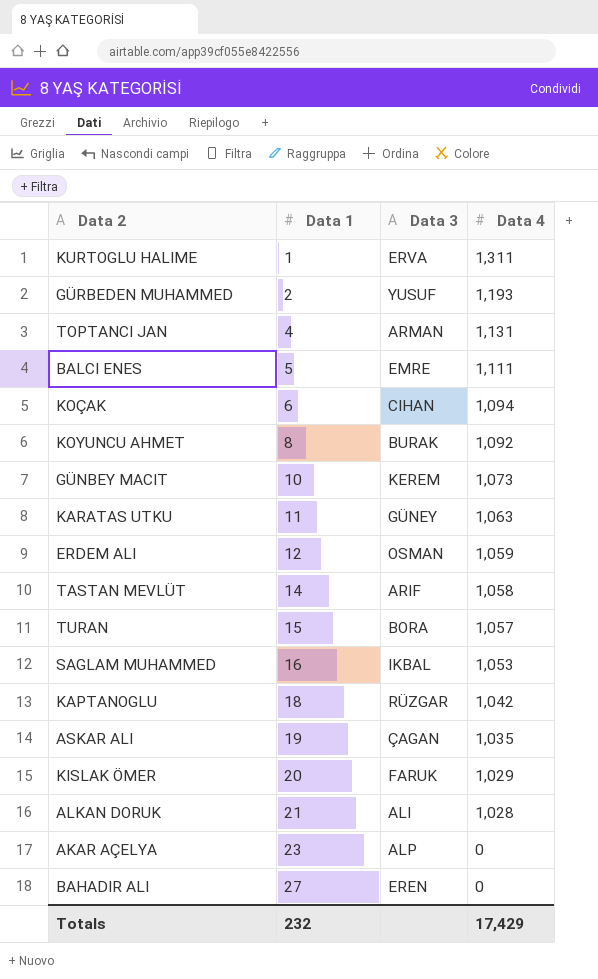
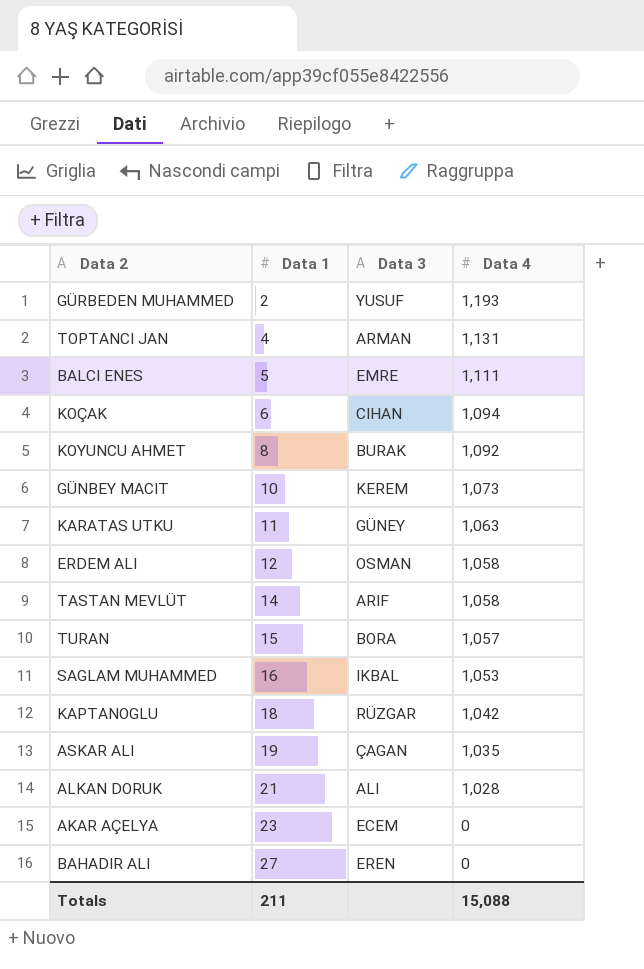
row KURTOGLU HALIME: 1 | ERVA | 1,311 -> none
row KISLAK ÖMER: 20 | FARUK | 1,029 -> none
ERDEM ALI | Data 4: 1,059 -> 1,058
AKAR AÇELYA | Data 3: ALP -> ECEM
Totals | Data 1: 232 -> 211
Totals | Data 4: 17,429 -> 15,088

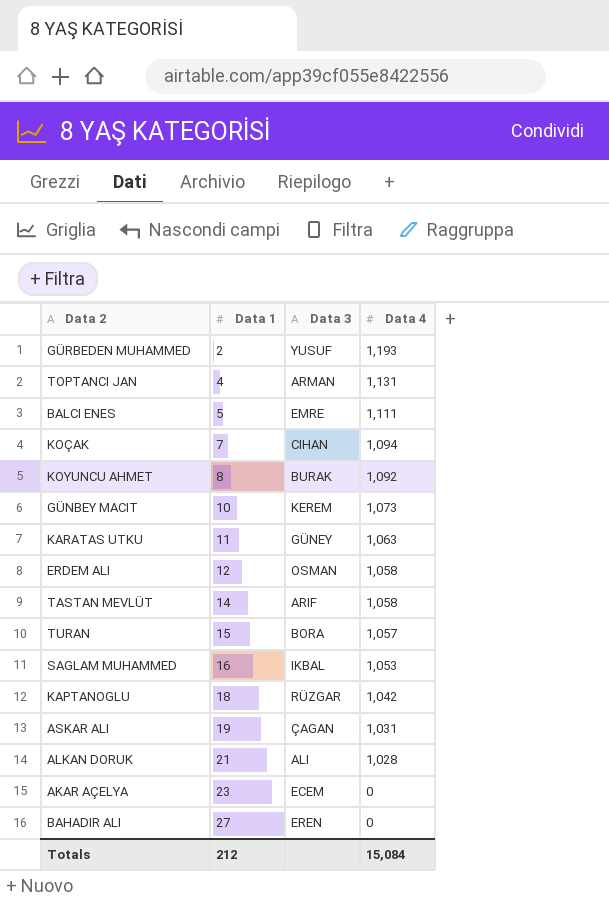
KOÇAK | Data 1: 6 -> 7
ASKAR ALI | Data 4: 1,035 -> 1,031
Totals | Data 1: 211 -> 212
Totals | Data 4: 15,088 -> 15,084

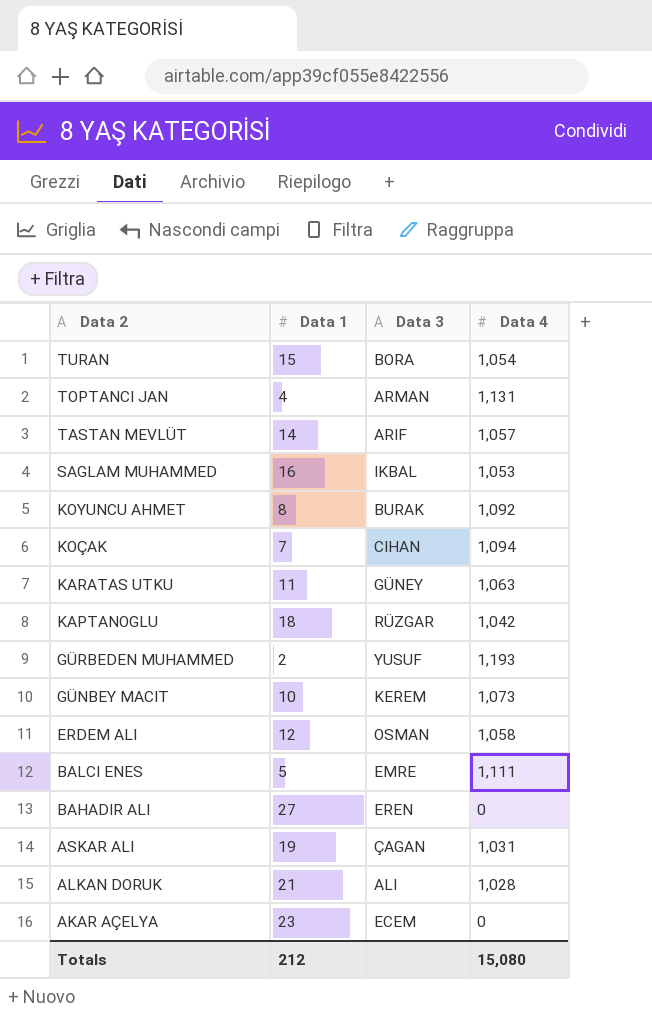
row order: Data 1 ascending -> Data 2 descending
TURAN | Data 4: 1,057 -> 1,054
TASTAN MEVLÜT | Data 4: 1,058 -> 1,057
Totals | Data 4: 15,084 -> 15,080

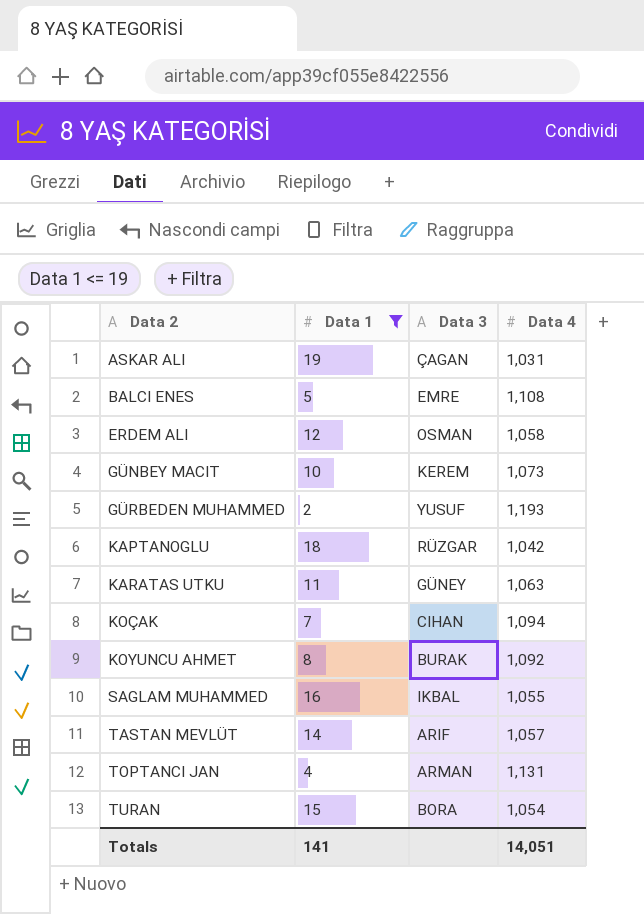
filter: none -> Data 1 <= 19
row order: Data 2 descending -> Data 2 ascending
BALCI ENES | Data 4: 1,111 -> 1,108
SAGLAM MUHAMMED | Data 4: 1,053 -> 1,055
Totals | Data 1: 212 -> 141
Totals | Data 4: 15,080 -> 14,051

